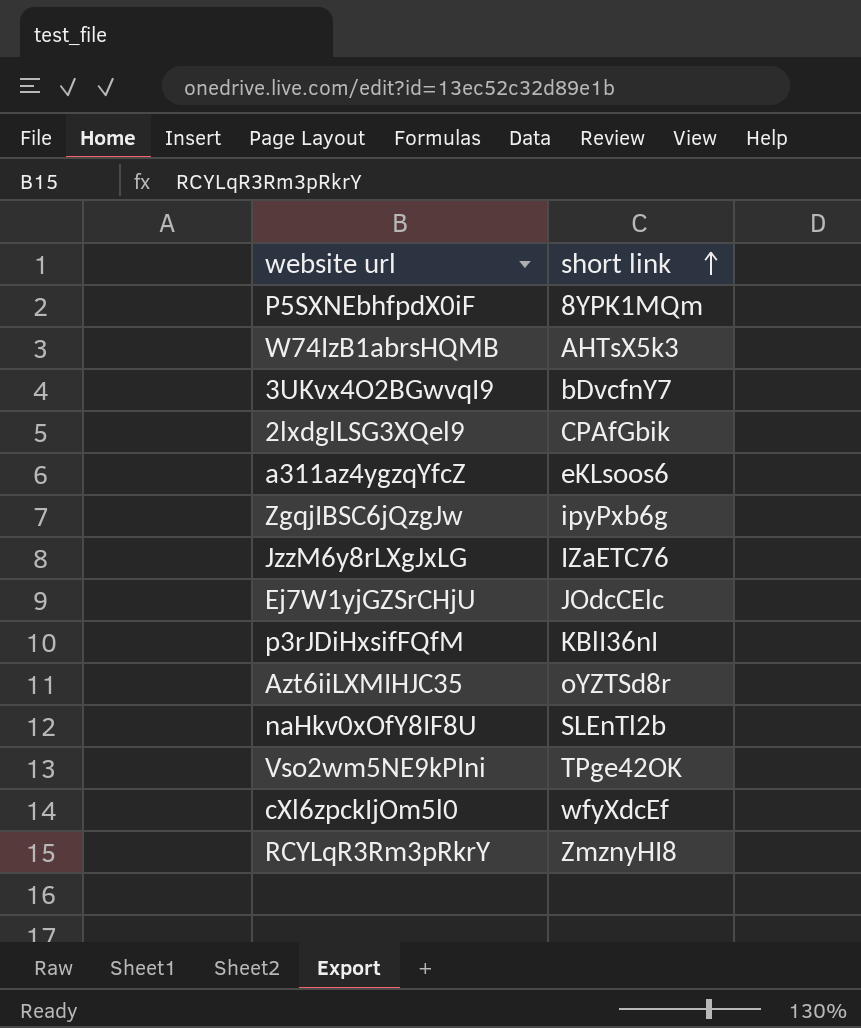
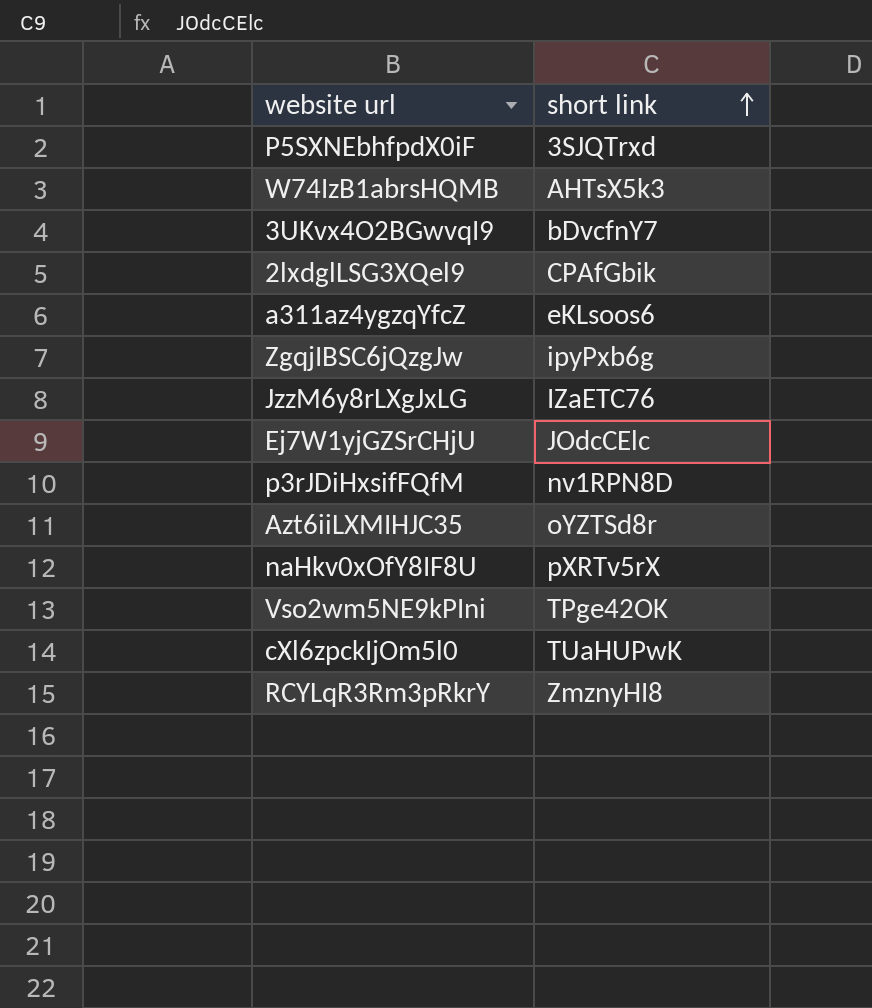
P5SXNEbhfpdX0iF | short link: 8YPK1MQm -> 3SJQTrxd
p3rJDiHxsifFQfM | short link: KBlI36nI -> nv1RPN8D
naHkv0xOfY8IF8U | short link: SLEnTl2b -> pXRTv5rX
cXl6zpckIjOm5l0 | short link: wfyXdcEf -> TUaHUPwK

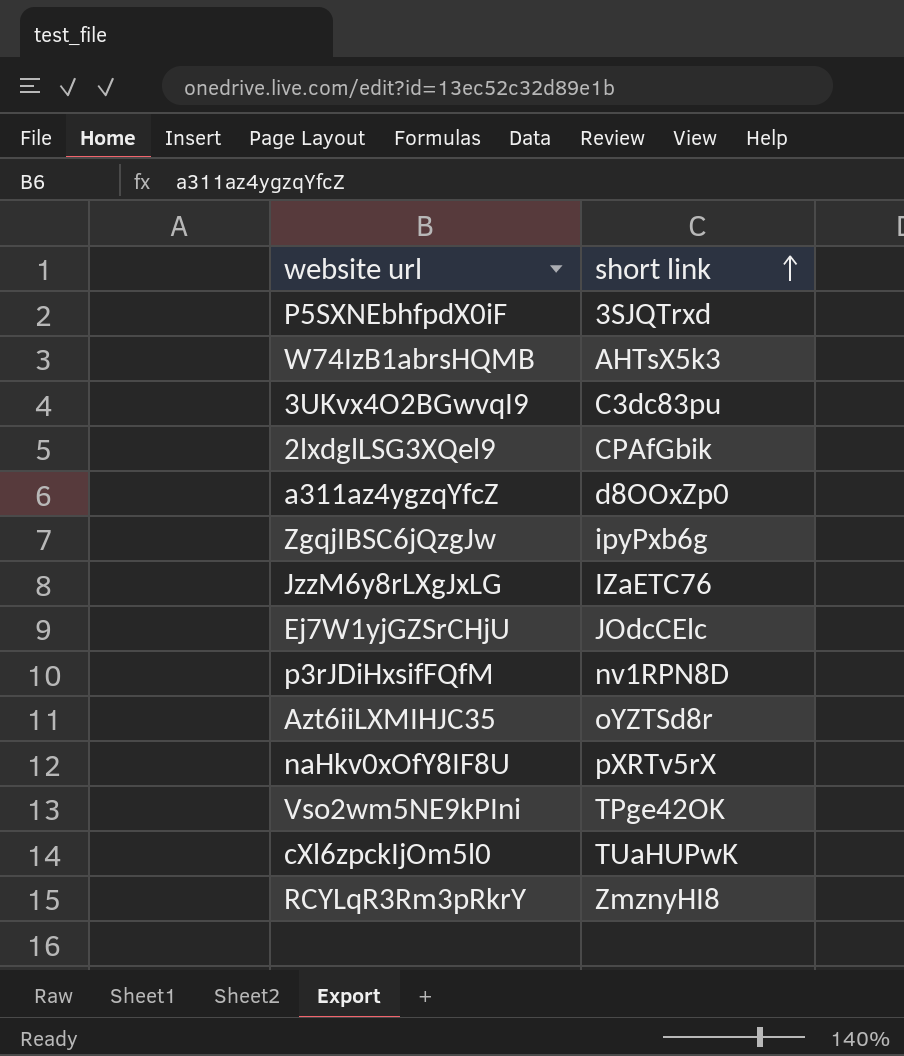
3UKvx4O2BGwvqI9 | short link: bDvcfnY7 -> C3dc83pu
a311az4ygzqYfcZ | short link: eKLsoos6 -> d8OOxZp0

